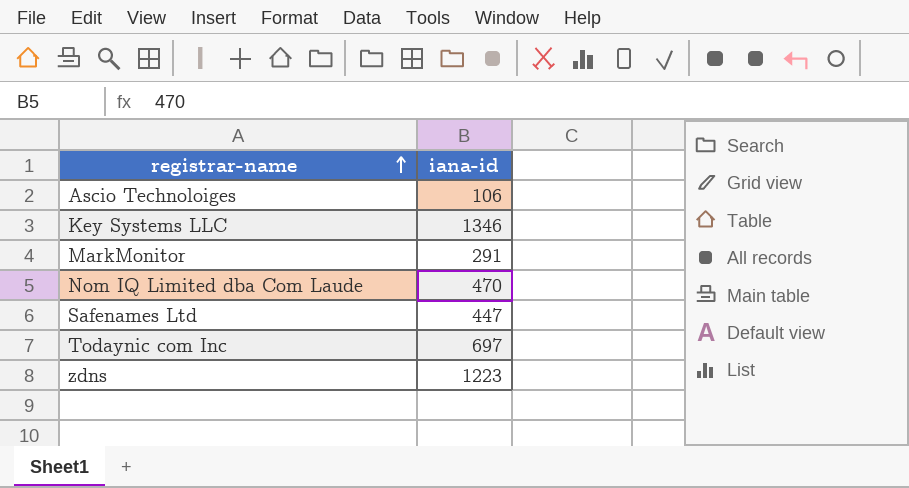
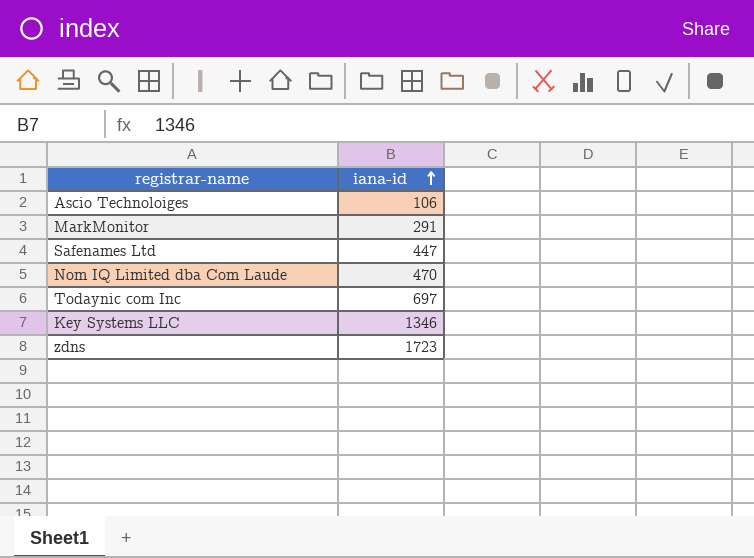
row order: registrar-name ascending -> iana-id ascending
zdns | iana-id: 1223 -> 1723

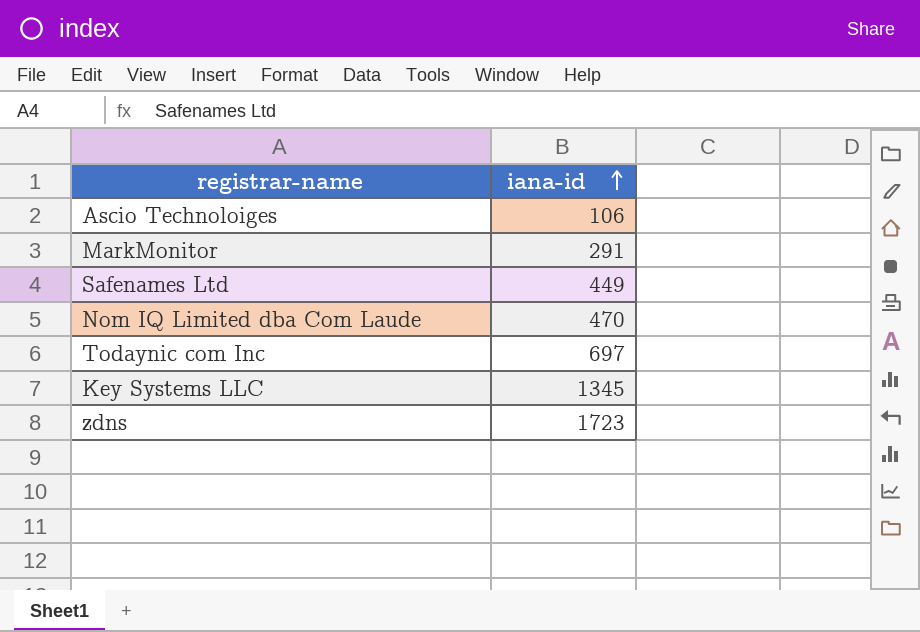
Safenames Ltd | iana-id: 447 -> 449
Key Systems LLC | iana-id: 1346 -> 1345

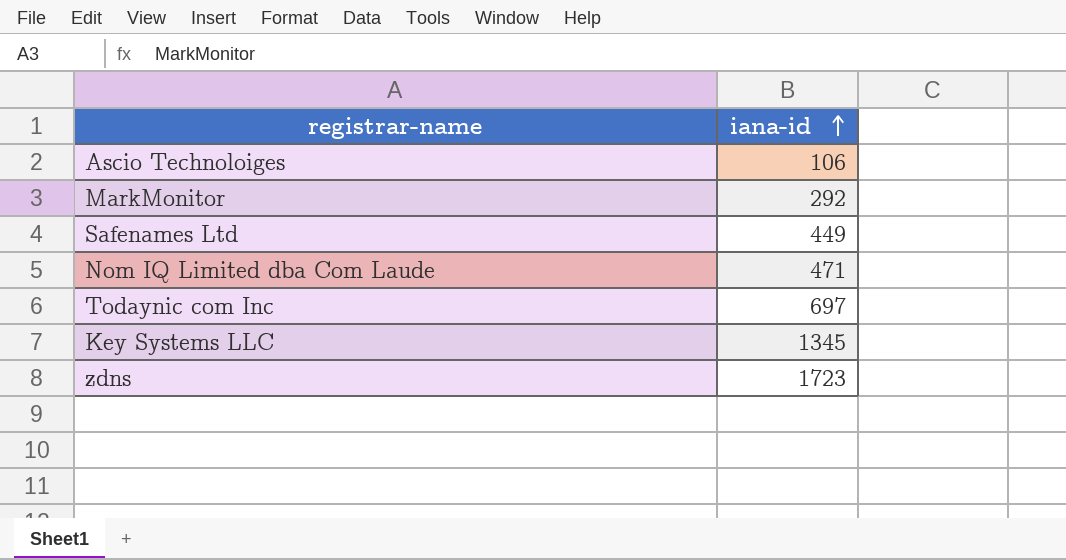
MarkMonitor | iana-id: 291 -> 292
Nom IQ Limited dba Com Laude | iana-id: 470 -> 471

